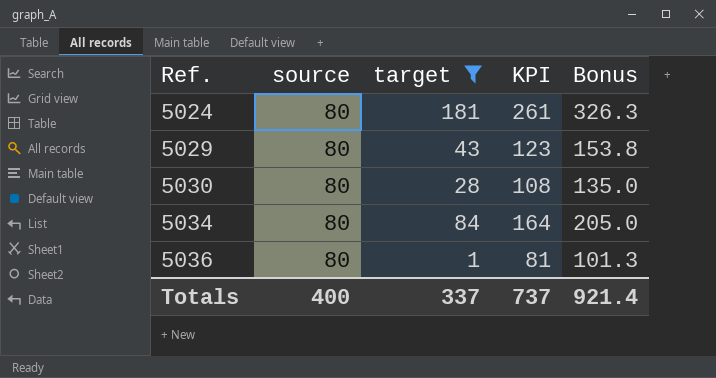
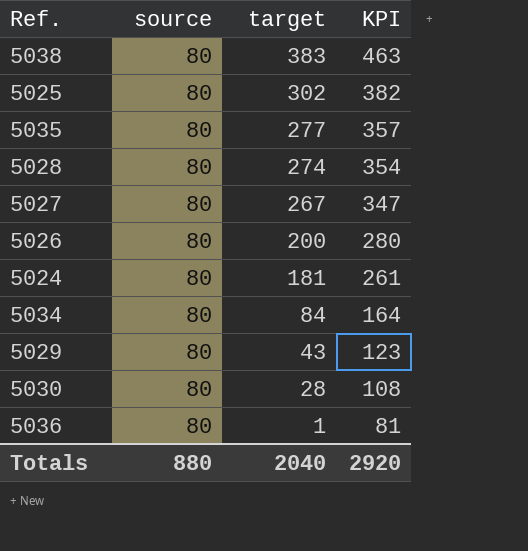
filter: target <= 181 -> none
row order: Ref. ascending -> target descending
column Bonus | formula: [KPI] * 1.25 -> none
Totals | source: 400 -> 880
Totals | target: 337 -> 2040
Totals | KPI: 737 -> 2920

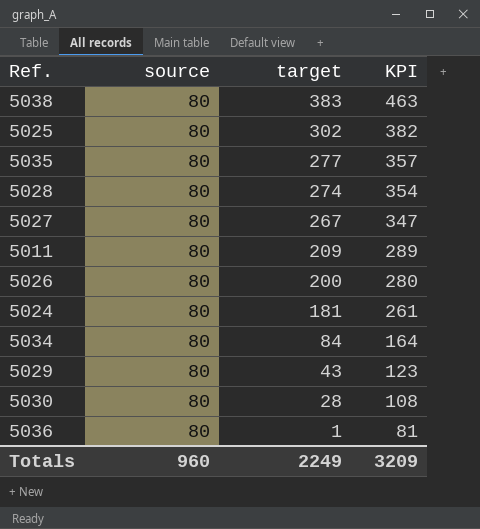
row 5011: none -> 80 | 209 | 289
Totals | source: 880 -> 960
Totals | target: 2040 -> 2249
Totals | KPI: 2920 -> 3209

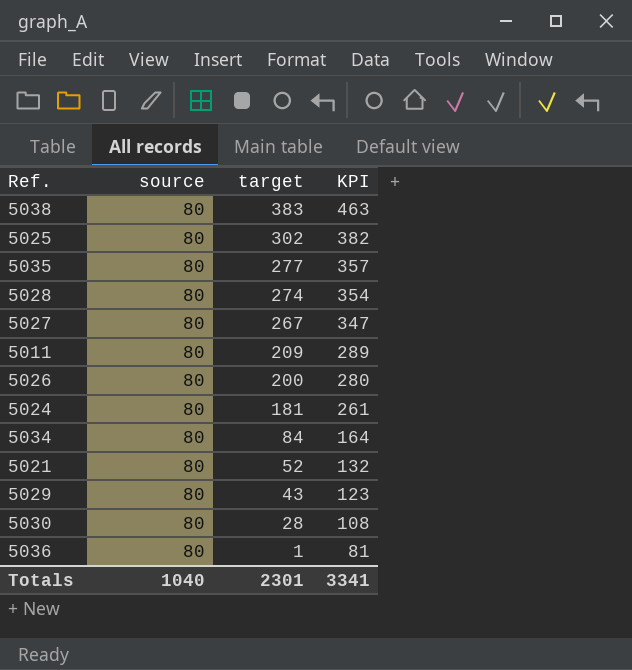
row 5021: none -> 80 | 52 | 132
Totals | source: 960 -> 1040
Totals | target: 2249 -> 2301
Totals | KPI: 3209 -> 3341

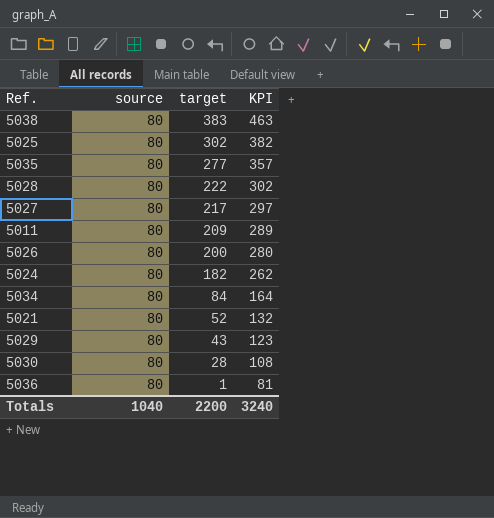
5028 | target: 274 -> 222
5028 | KPI: 354 -> 302
5027 | target: 267 -> 217
5027 | KPI: 347 -> 297
5024 | target: 181 -> 182
5024 | KPI: 261 -> 262
Totals | target: 2301 -> 2200
Totals | KPI: 3341 -> 3240

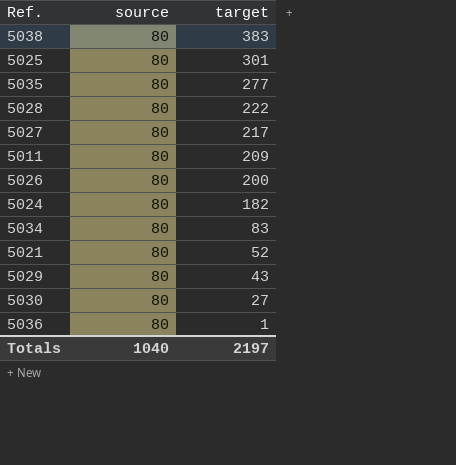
column KPI | formula: [source] + [target] -> none
5025 | target: 302 -> 301
5034 | target: 84 -> 83
5030 | target: 28 -> 27
Totals | target: 2200 -> 2197

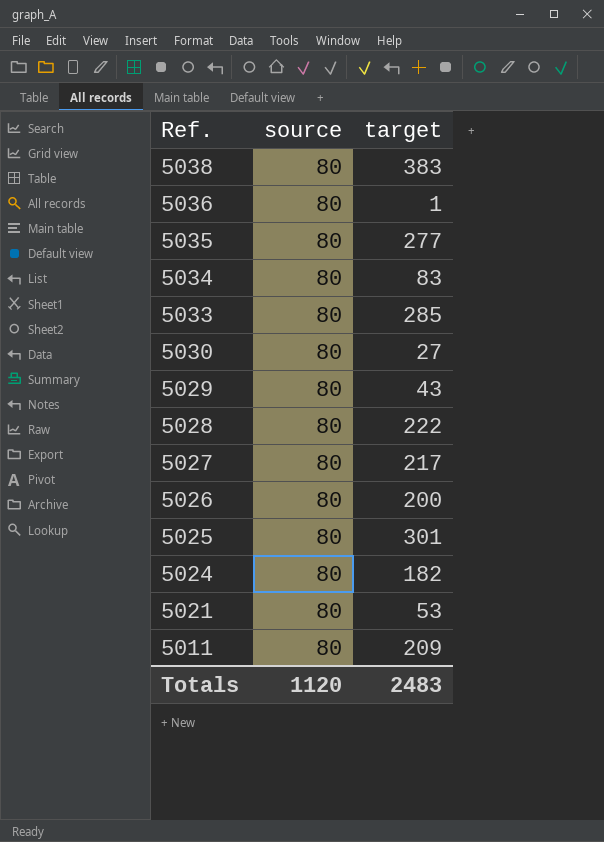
row order: target descending -> Ref. descending
row 5033: none -> 80 | 285
5021 | target: 52 -> 53
Totals | source: 1040 -> 1120
Totals | target: 2197 -> 2483

